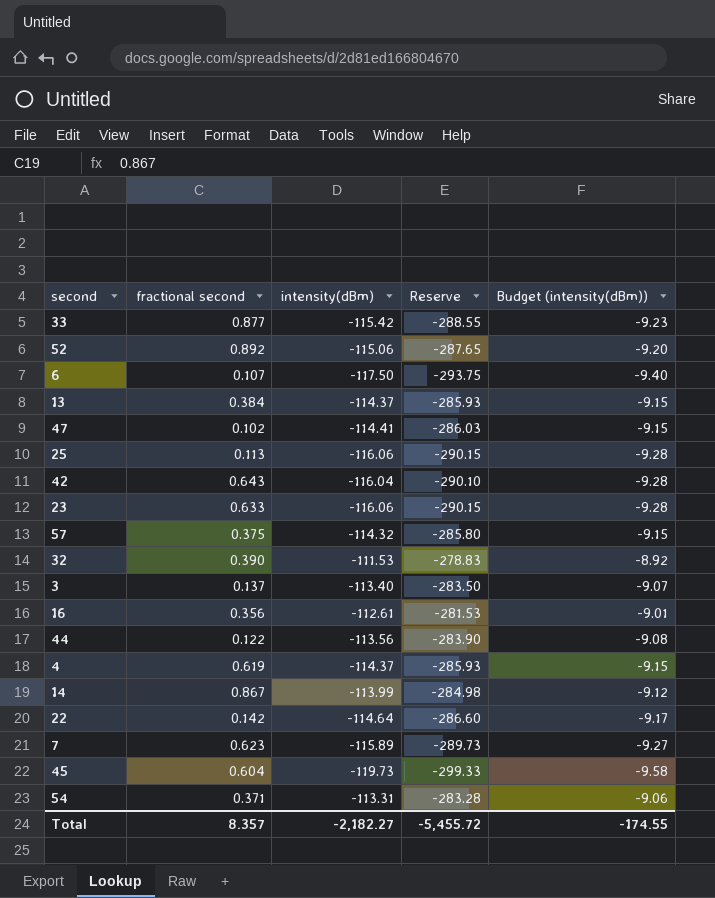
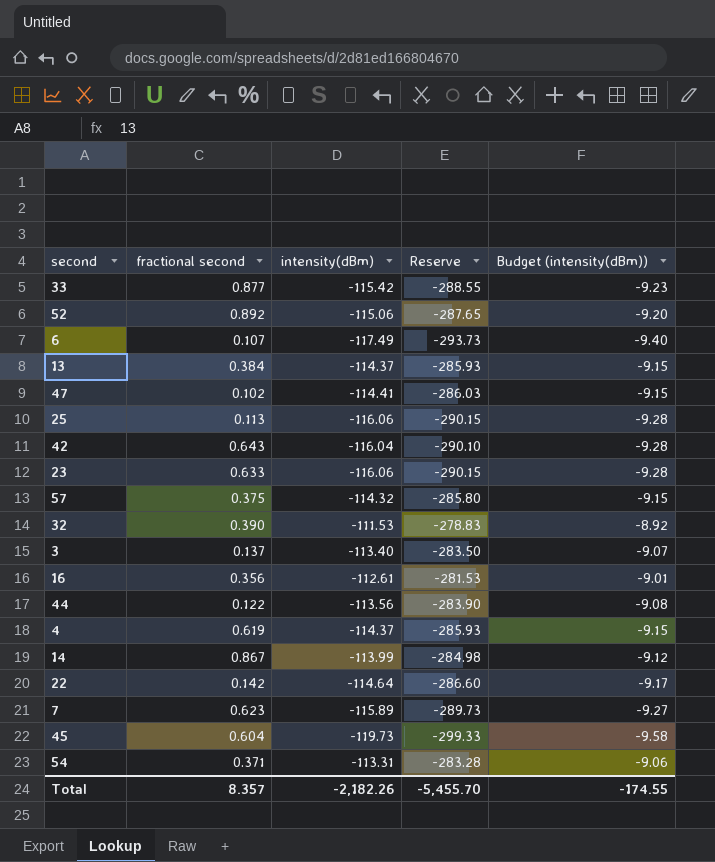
6 | intensity(dBm): -117.50 -> -117.49
6 | Reserve: -293.75 -> -293.73
Total | intensity(dBm): -2,182.27 -> -2,182.26
Total | Reserve: -5,455.72 -> -5,455.70

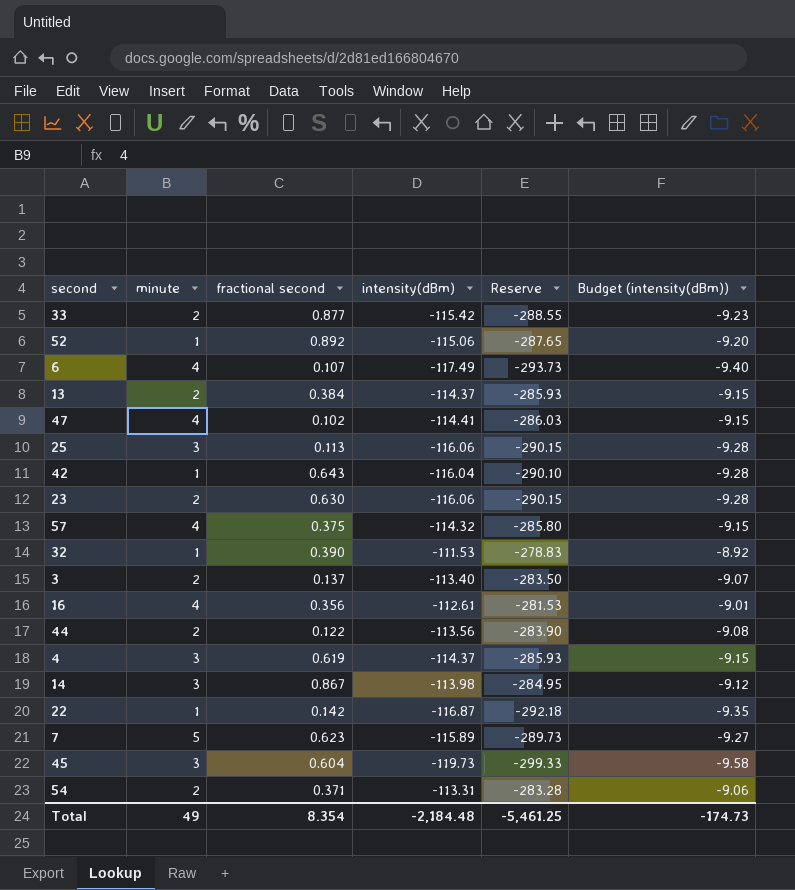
column minute | position: none -> 2
23 | fractional second: 0.633 -> 0.630
14 | intensity(dBm): -113.99 -> -113.98
14 | Reserve: -284.98 -> -284.95
22 | intensity(dBm): -114.64 -> -116.87
22 | Reserve: -286.60 -> -292.18
22 | Budget (intensity(dBm)): -9.17 -> -9.35
Total | fractional second: 8.357 -> 8.354
Total | intensity(dBm): -2,182.26 -> -2,184.48
Total | Reserve: -5,455.70 -> -5,461.25
Total | Budget (intensity(dBm)): -174.55 -> -174.73

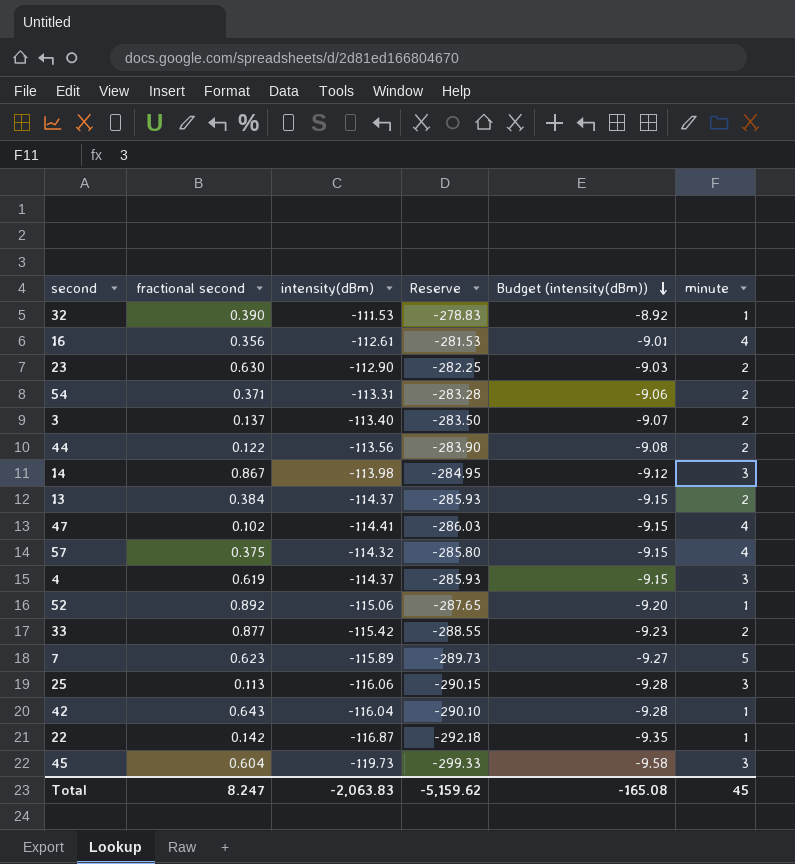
row order: none -> Budget (intensity(dBm)) descending
column minute | position: 2 -> 6
row 6: 4 | 0.107 | -117.49 | -293.73 | -9.40 -> none
23 | intensity(dBm): -116.06 -> -112.90
23 | Reserve: -290.15 -> -282.25
23 | Budget (intensity(dBm)): -9.28 -> -9.03
Total | fractional second: 8.354 -> 8.247
Total | intensity(dBm): -2,184.48 -> -2,063.83
Total | Reserve: -5,461.25 -> -5,159.62
Total | Budget (intensity(dBm)): -174.73 -> -165.08
Total | minute: 49 -> 45

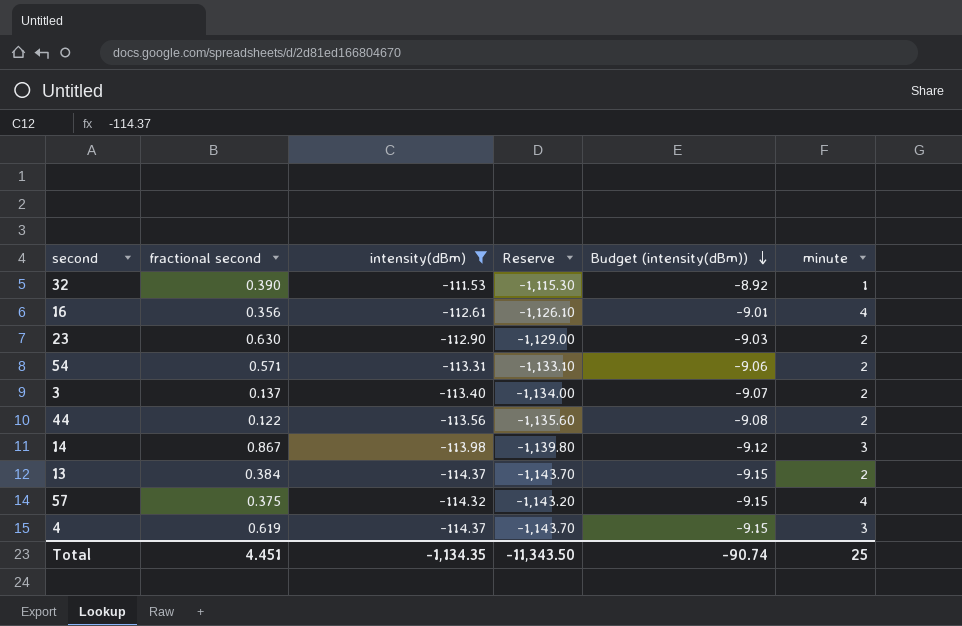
filter: none -> intensity(dBm) >= -114.37
column Reserve | formula: [intensity(dBm)] * 2.5 -> [intensity(dBm)] * 10
54 | fractional second: 0.371 -> 0.571
Total | fractional second: 8.247 -> 4.451
Total | intensity(dBm): -2,063.83 -> -1,134.35
Total | Reserve: -5,159.62 -> -11,343.50
Total | Budget (intensity(dBm)): -165.08 -> -90.74
Total | minute: 45 -> 25

